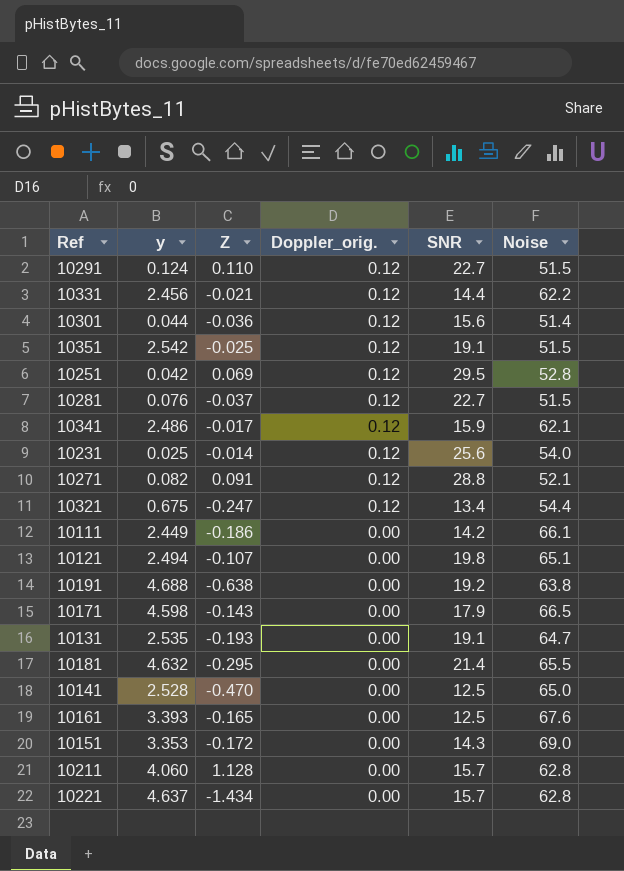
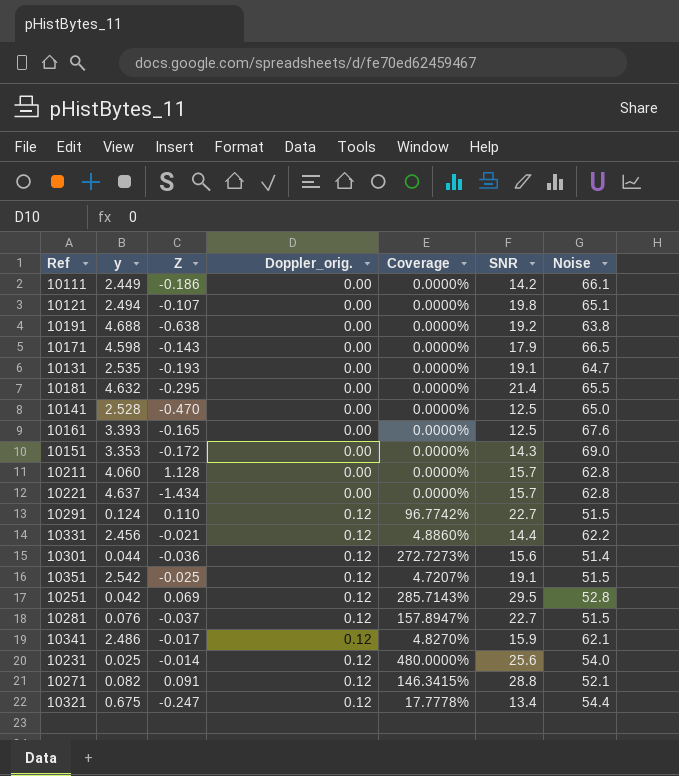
row order: Doppler_orig. descending -> Doppler_orig. ascending
column Coverage | formula: none -> [Doppler_orig.] / [y]

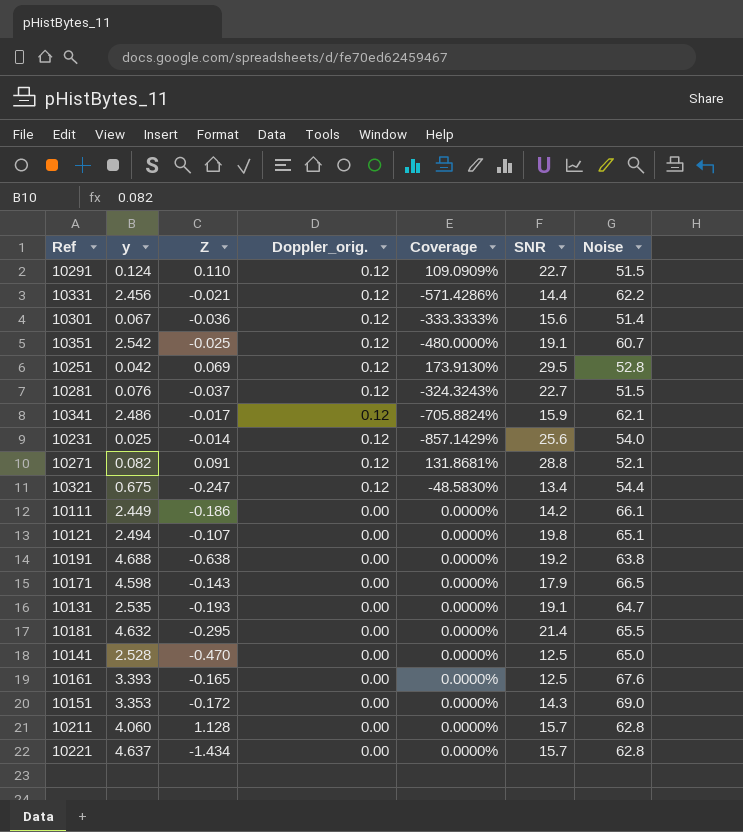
row order: Doppler_orig. ascending -> Doppler_orig. descending
column Coverage | formula: [Doppler_orig.] / [y] -> [Doppler_orig.] / [Z]
10301 | y: 0.044 -> 0.067
10351 | Noise: 51.5 -> 60.7

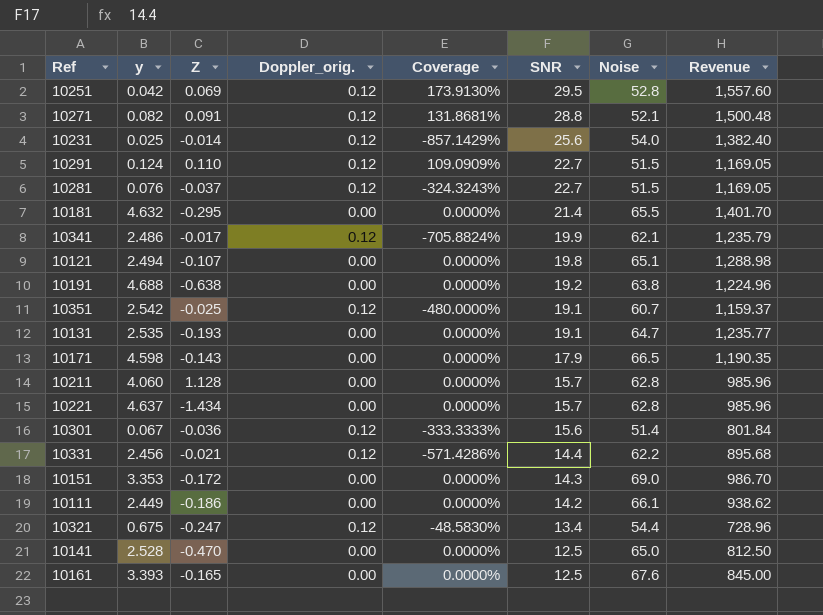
row order: Doppler_orig. descending -> SNR descending
column Revenue | formula: none -> [SNR] * [Noise]
10341 | SNR: 15.9 -> 19.9

